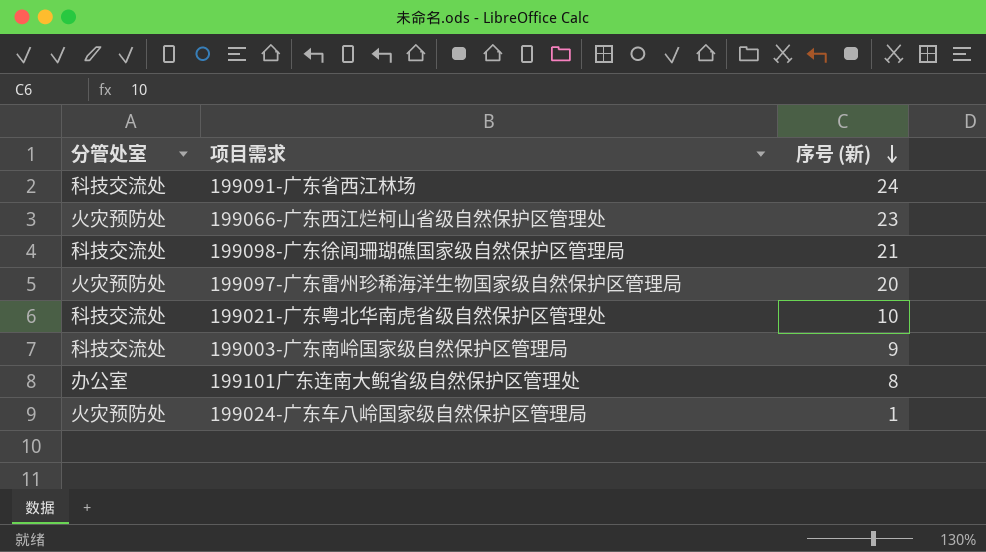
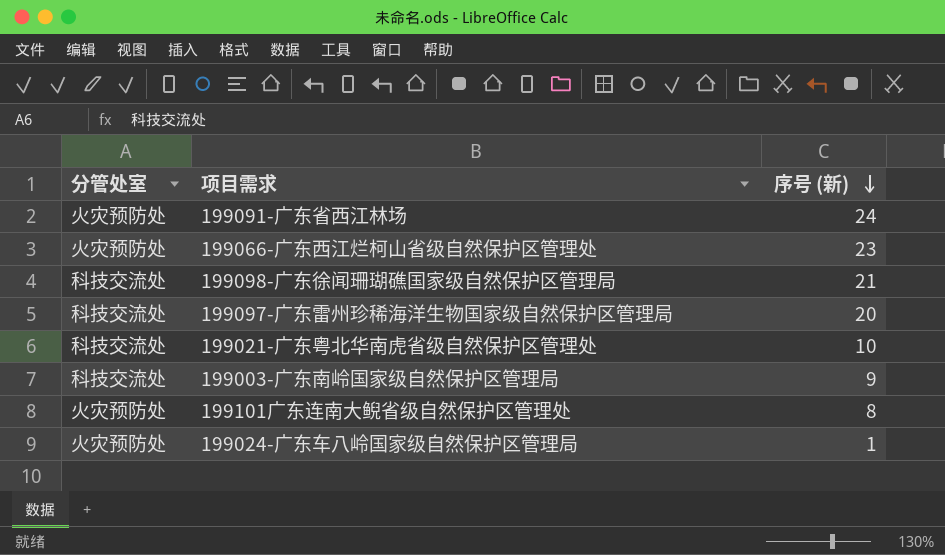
199091-广东省西江林场 | 分管处室: 科技交流处 -> 火灾预防处
199097-广东雷州珍稀海洋生物国家级自然保护区管理局 | 分管处室: 火灾预防处 -> 科技交流处
199101广东连南大鲵省级自然保护区管理处 | 分管处室: 办公室 -> 火灾预防处

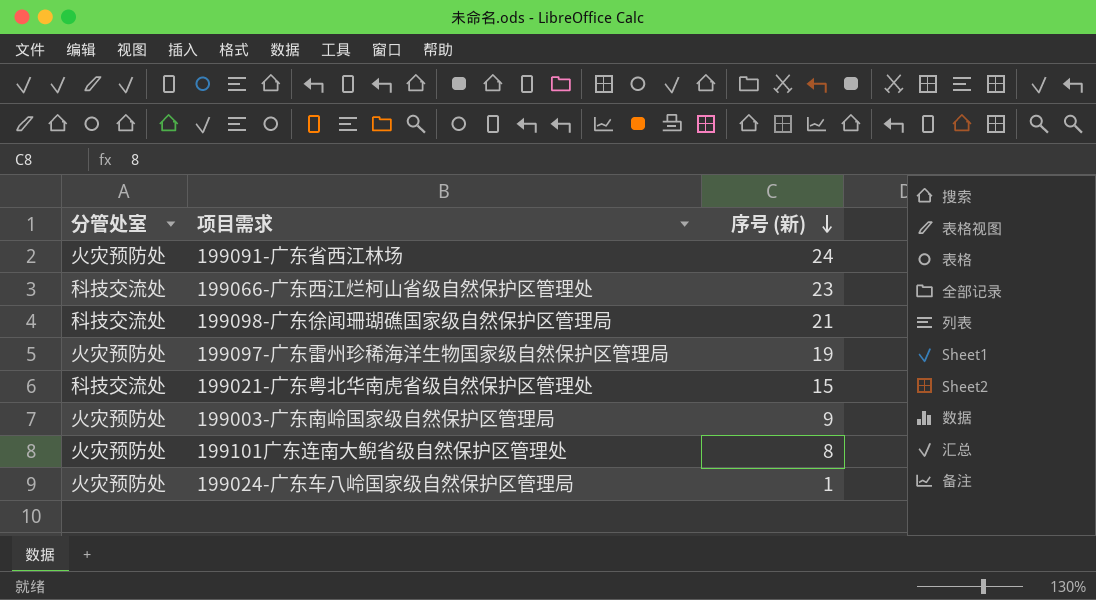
199066-广东西江烂柯山省级自然保护区管理处 | 分管处室: 火灾预防处 -> 科技交流处
199097-广东雷州珍稀海洋生物国家级自然保护区管理局 | 分管处室: 科技交流处 -> 火灾预防处
199097-广东雷州珍稀海洋生物国家级自然保护区管理局 | 序号 (新): 20 -> 19
199021-广东粤北华南虎省级自然保护区管理处 | 序号 (新): 10 -> 15
199003-广东南岭国家级自然保护区管理局 | 分管处室: 科技交流处 -> 火灾预防处

